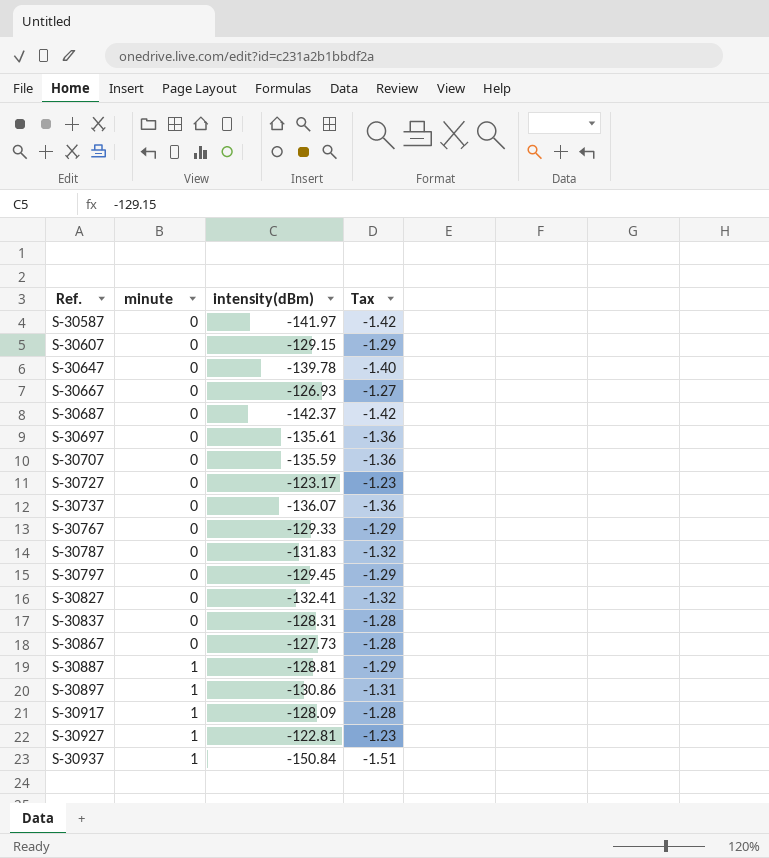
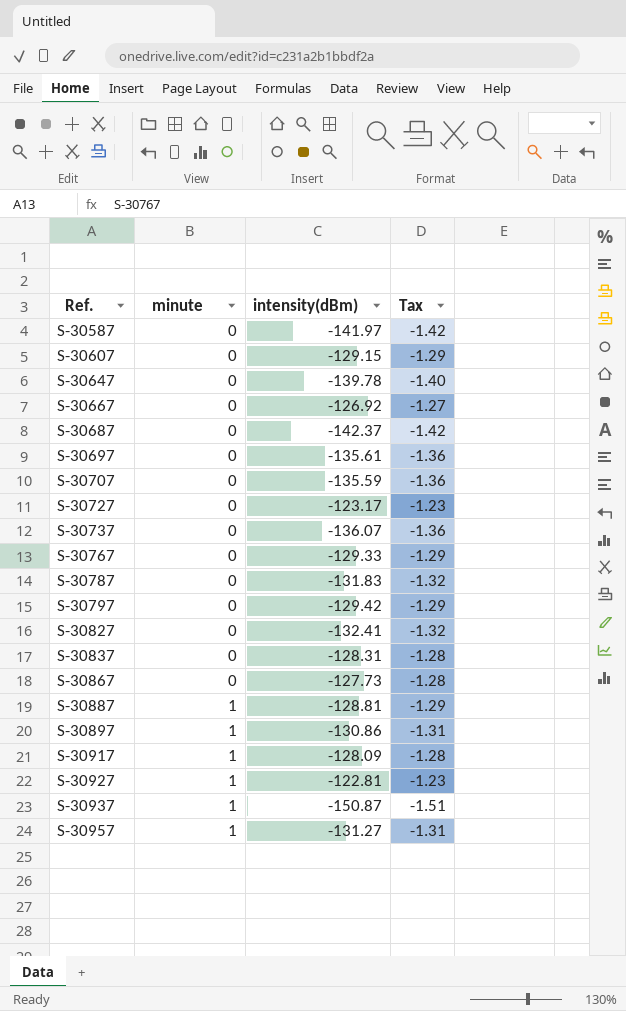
S-30667 | intensity(dBm): -126.93 -> -126.92
S-30797 | intensity(dBm): -129.45 -> -129.42
S-30937 | intensity(dBm): -150.84 -> -150.87
row S-30957: none -> 1 | -131.27 | -1.31

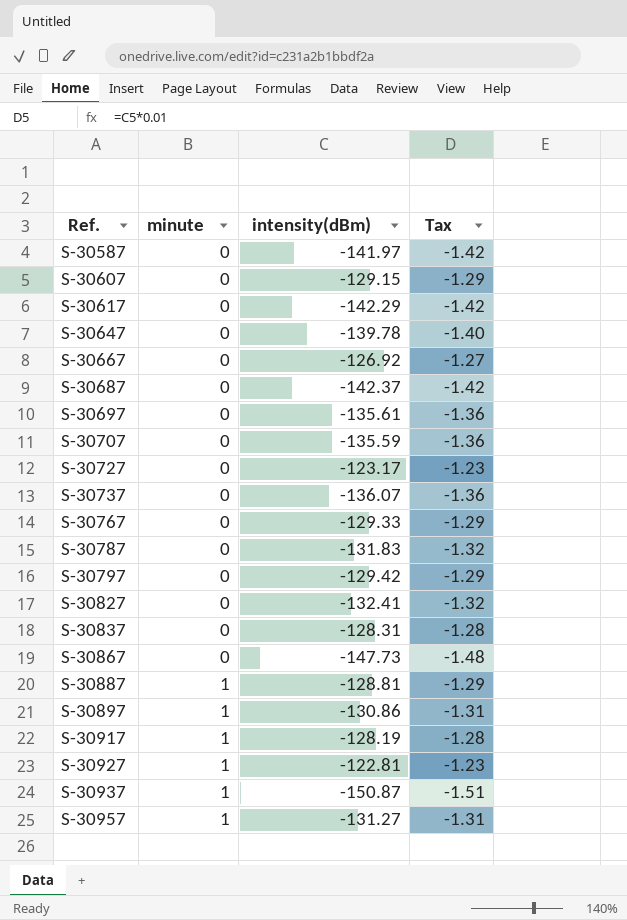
row S-30617: none -> 0 | -142.29 | -1.42
S-30867 | intensity(dBm): -127.73 -> -147.73
S-30867 | Tax: -1.28 -> -1.48
S-30917 | intensity(dBm): -128.09 -> -128.19

